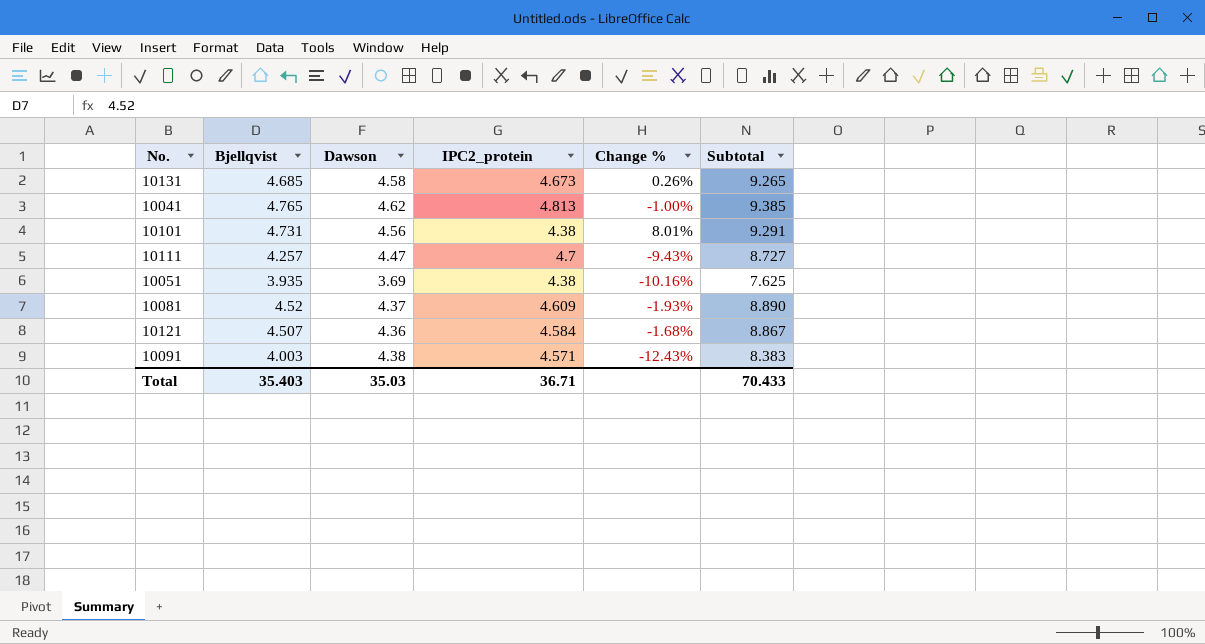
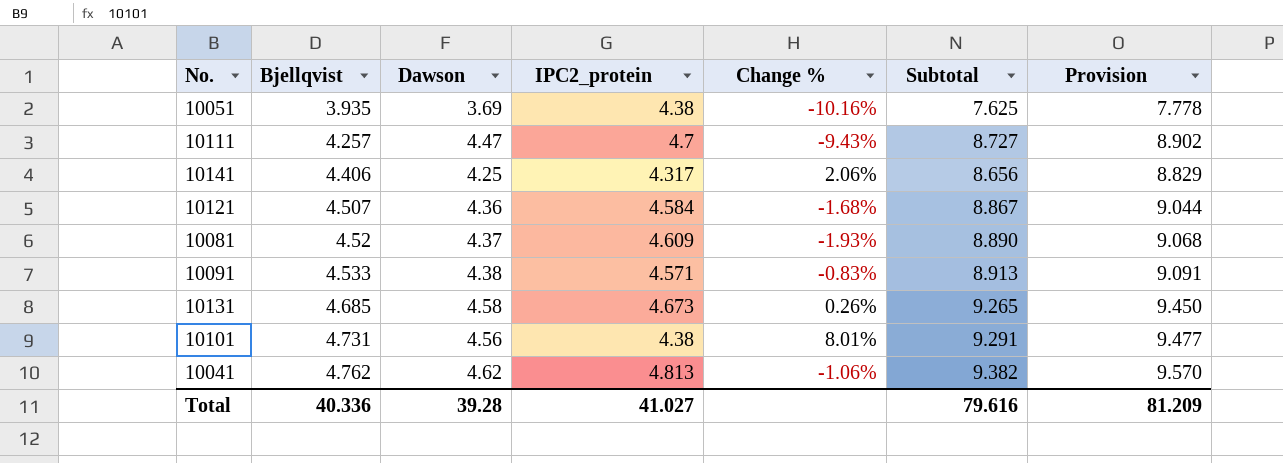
row order: none -> Bjellqvist ascending
column Provision | formula: none -> [Subtotal] * 1.02
row 10141: none -> 4.406 | 4.25 | 4.317 | 2.06% | 8.656 | 8.829
10091 | Bjellqvist: 4.003 -> 4.533
10091 | Change %: -12.43% -> -0.83%
10091 | Subtotal: 8.383 -> 8.913
10041 | Bjellqvist: 4.765 -> 4.762
10041 | Change %: -1.00% -> -1.06%
10041 | Subtotal: 9.385 -> 9.382
Total | Bjellqvist: 35.403 -> 40.336
Total | Dawson: 35.03 -> 39.28
Total | IPC2_protein: 36.71 -> 41.027
Total | Subtotal: 70.433 -> 79.616

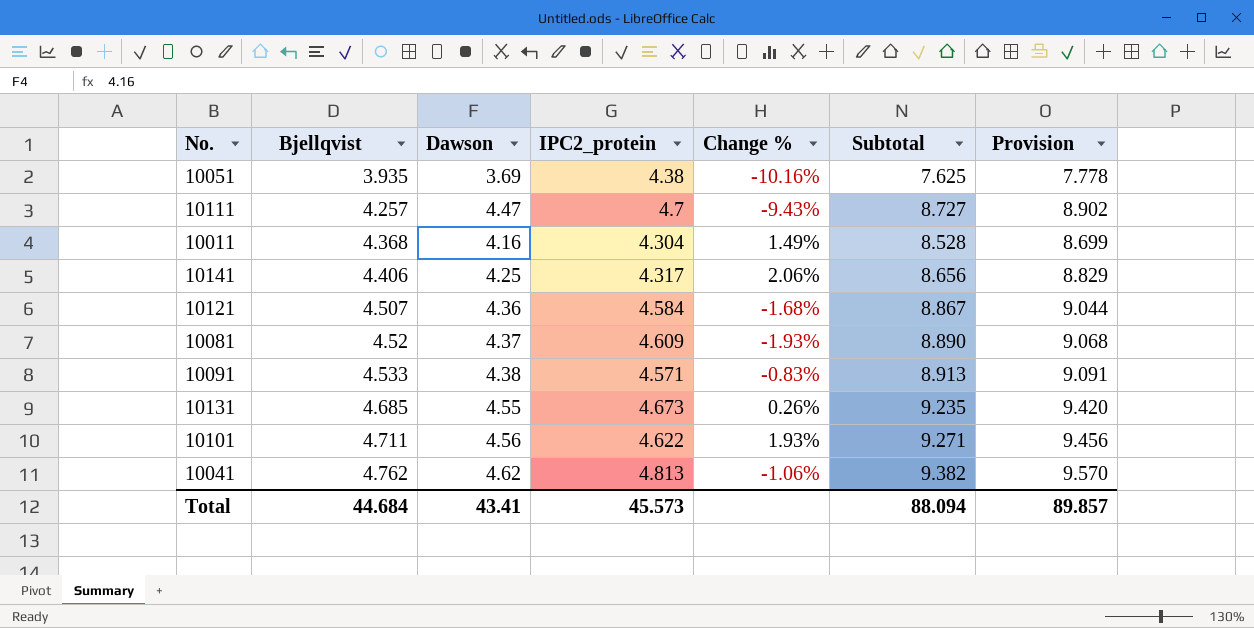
row 10011: none -> 4.368 | 4.16 | 4.304 | 1.49% | 8.528 | 8.699
10131 | Dawson: 4.58 -> 4.55
10131 | Subtotal: 9.265 -> 9.235
10131 | Provision: 9.450 -> 9.420
10101 | Bjellqvist: 4.731 -> 4.711
10101 | IPC2_protein: 4.38 -> 4.622
10101 | Change %: 8.01% -> 1.93%
10101 | Subtotal: 9.291 -> 9.271
10101 | Provision: 9.477 -> 9.456
Total | Bjellqvist: 40.336 -> 44.684
Total | Dawson: 39.28 -> 43.41
Total | IPC2_protein: 41.027 -> 45.573
Total | Subtotal: 79.616 -> 88.094
Total | Provision: 81.209 -> 89.857

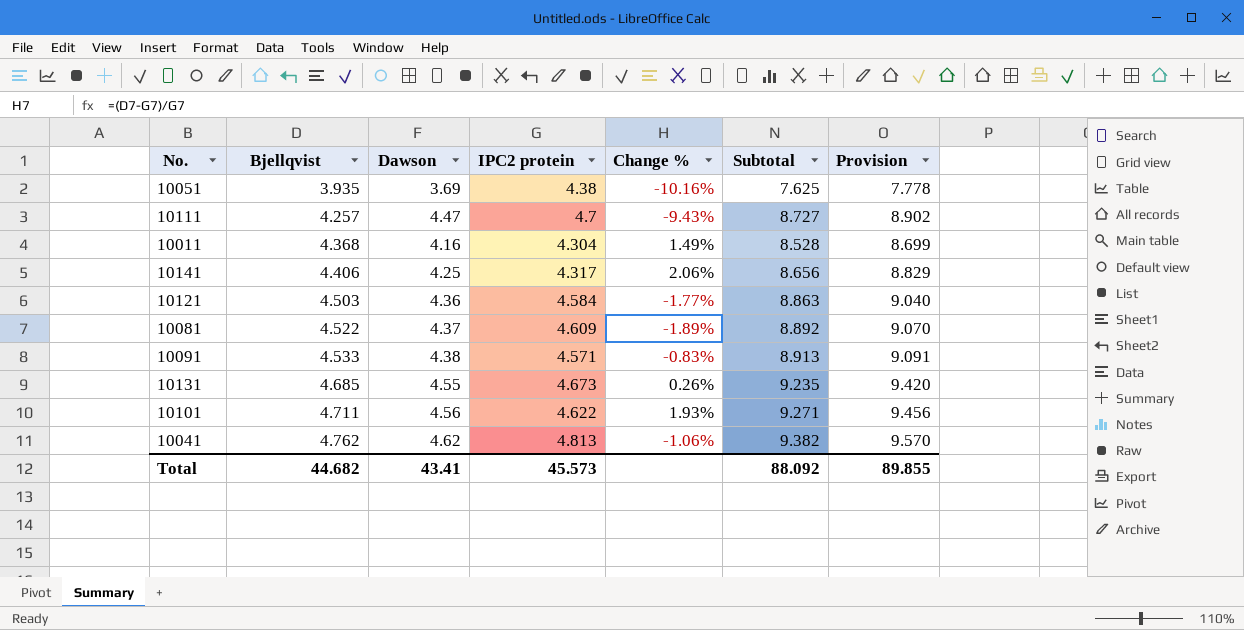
column name: IPC2_protein -> IPC2 protein
10121 | Bjellqvist: 4.507 -> 4.503
10121 | Change %: -1.68% -> -1.77%
10121 | Subtotal: 8.867 -> 8.863
10121 | Provision: 9.044 -> 9.040
10081 | Bjellqvist: 4.52 -> 4.522
10081 | Change %: -1.93% -> -1.89%
10081 | Subtotal: 8.890 -> 8.892
10081 | Provision: 9.068 -> 9.070
Total | Bjellqvist: 44.684 -> 44.682
Total | Subtotal: 88.094 -> 88.092
Total | Provision: 89.857 -> 89.855

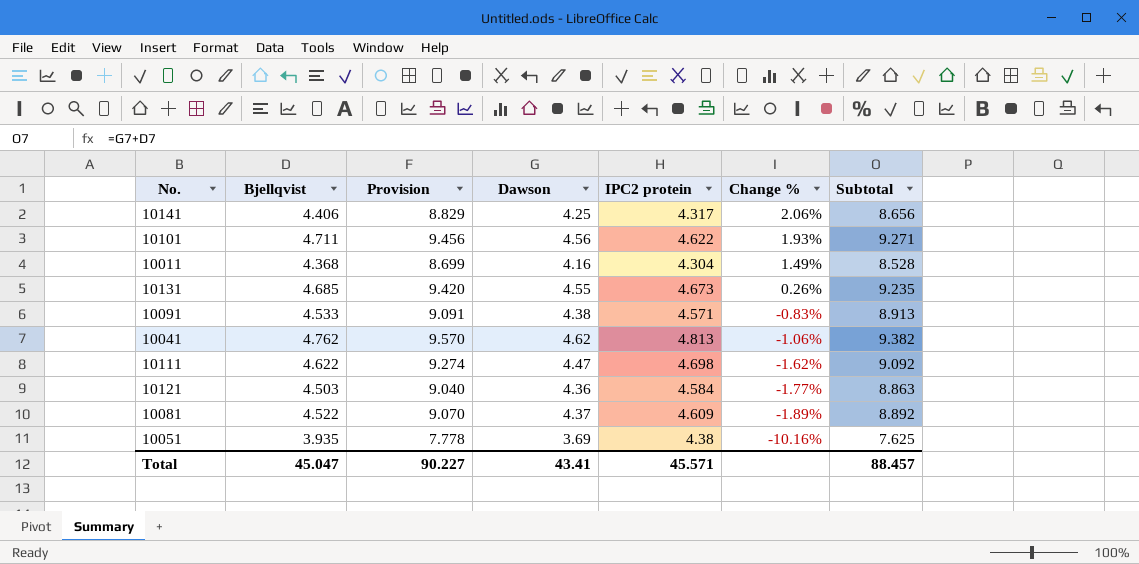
row order: Bjellqvist ascending -> Change % descending
column Provision | position: 7 -> 3
10111 | Bjellqvist: 4.257 -> 4.622
10111 | Provision: 8.902 -> 9.274
10111 | IPC2 protein: 4.7 -> 4.698
10111 | Change %: -9.43% -> -1.62%
10111 | Subtotal: 8.727 -> 9.092
Total | Bjellqvist: 44.682 -> 45.047
Total | Provision: 89.855 -> 90.227
Total | IPC2 protein: 45.573 -> 45.571
Total | Subtotal: 88.092 -> 88.457

